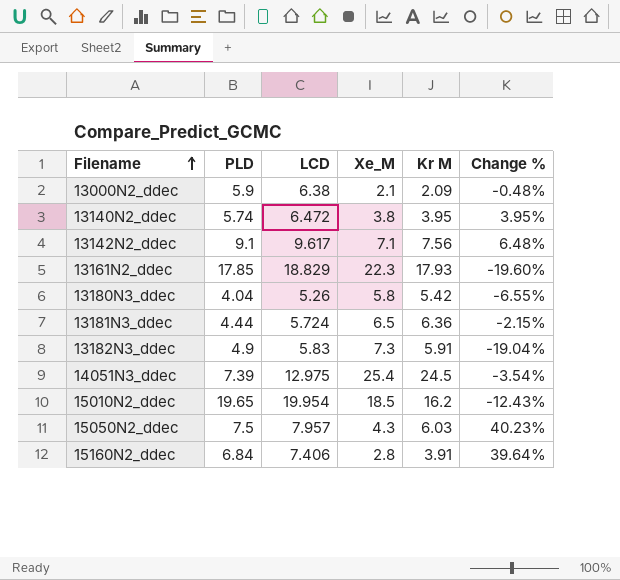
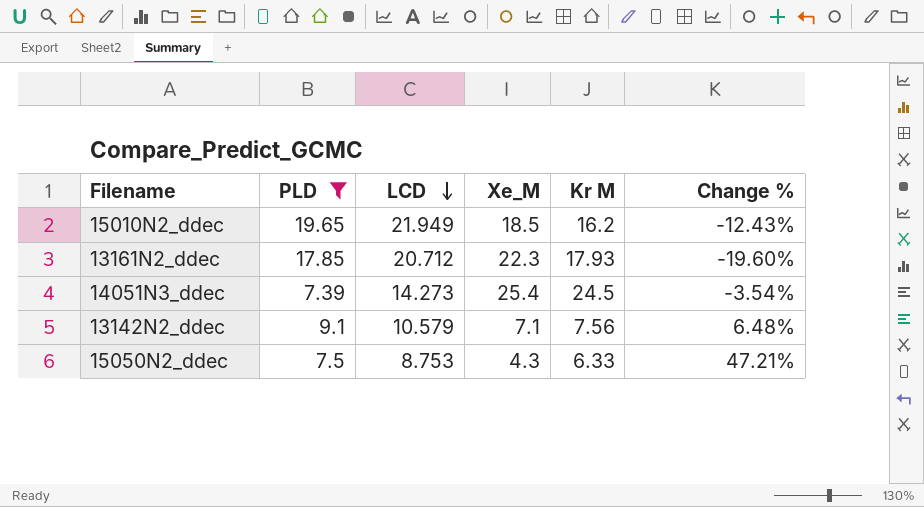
filter: none -> PLD >= 7.39
row order: Filename ascending -> LCD descending
15010N2_ddec | LCD: 19.954 -> 21.949
13161N2_ddec | LCD: 18.829 -> 20.712
14051N3_ddec | LCD: 12.975 -> 14.273
13142N2_ddec | LCD: 9.617 -> 10.579
15050N2_ddec | LCD: 7.957 -> 8.753
15050N2_ddec | Kr M: 6.03 -> 6.33
15050N2_ddec | Change %: 40.23% -> 47.21%

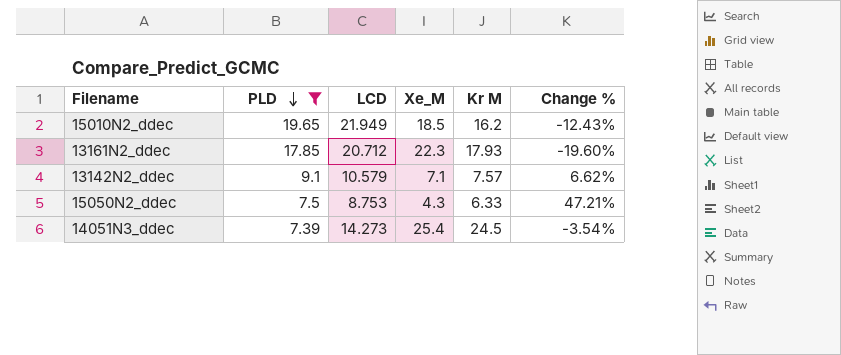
row order: LCD descending -> PLD descending
13142N2_ddec | Kr M: 7.56 -> 7.57
13142N2_ddec | Change %: 6.48% -> 6.62%

